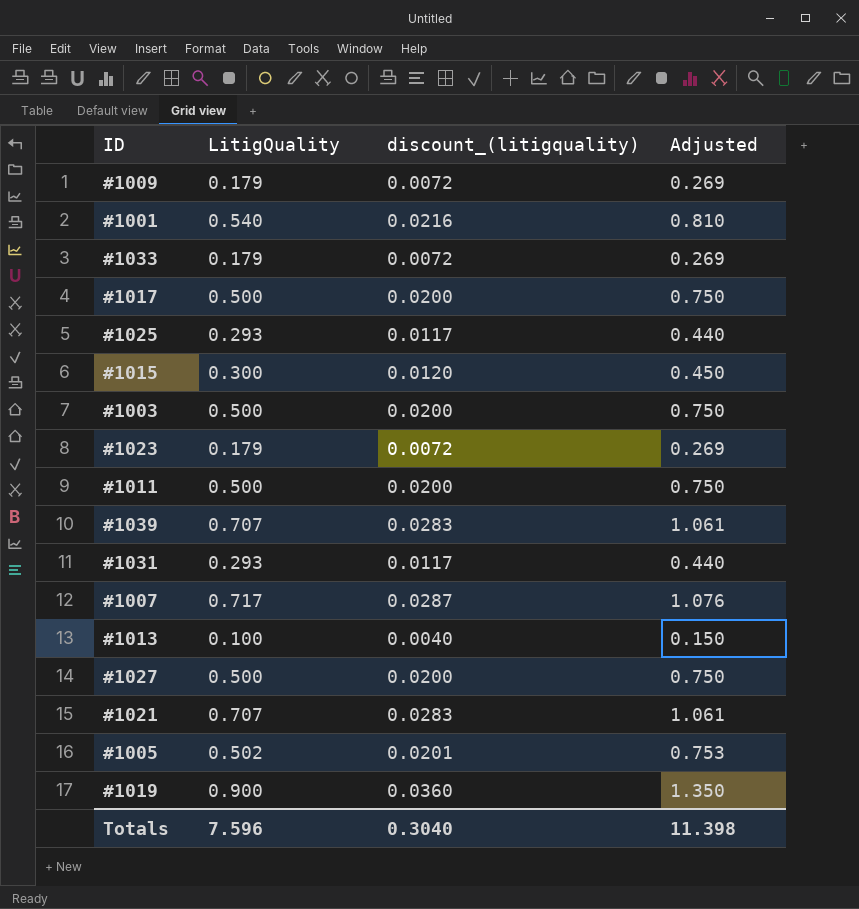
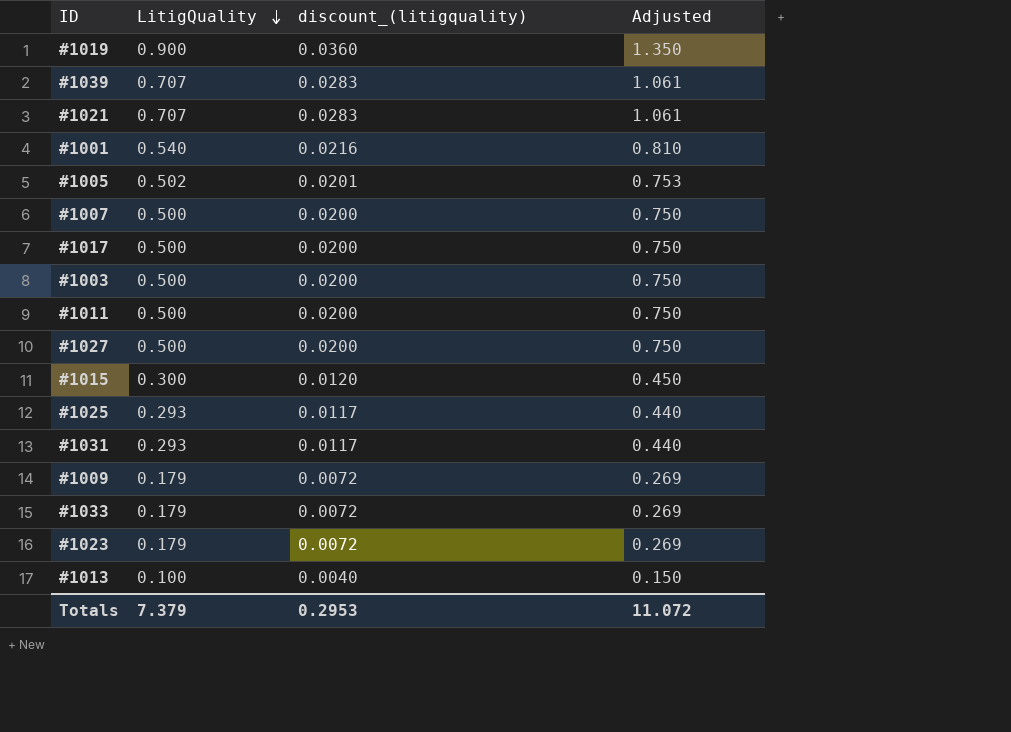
row order: none -> LitigQuality descending
#1007 | LitigQuality: 0.717 -> 0.500
#1007 | discount_(litigquality): 0.0287 -> 0.0200
#1007 | Adjusted: 1.076 -> 0.750
Totals | LitigQuality: 7.596 -> 7.379
Totals | discount_(litigquality): 0.3040 -> 0.2953
Totals | Adjusted: 11.398 -> 11.072

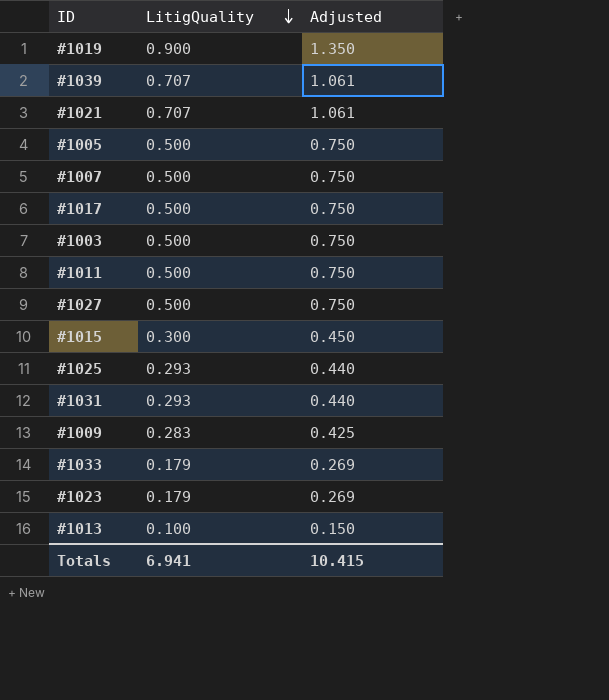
column discount_(litigquality) | formula: [LitigQuality] * 0.04 -> none
row #1001: 0.540 | 0.0216 | 0.810 -> none
#1005 | LitigQuality: 0.502 -> 0.500
#1005 | Adjusted: 0.753 -> 0.750
#1009 | LitigQuality: 0.179 -> 0.283
#1009 | Adjusted: 0.269 -> 0.425
Totals | LitigQuality: 7.379 -> 6.941
Totals | Adjusted: 11.072 -> 10.415

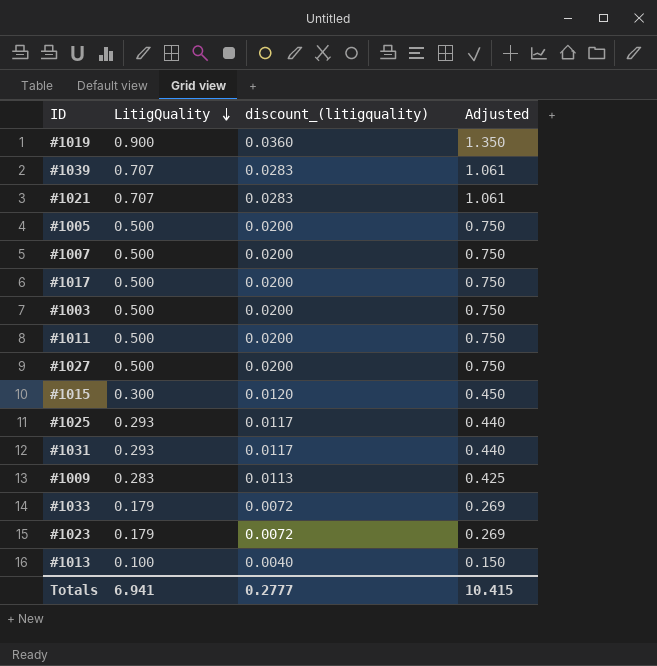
column discount_(litigquality) | formula: none -> [LitigQuality] * 0.04

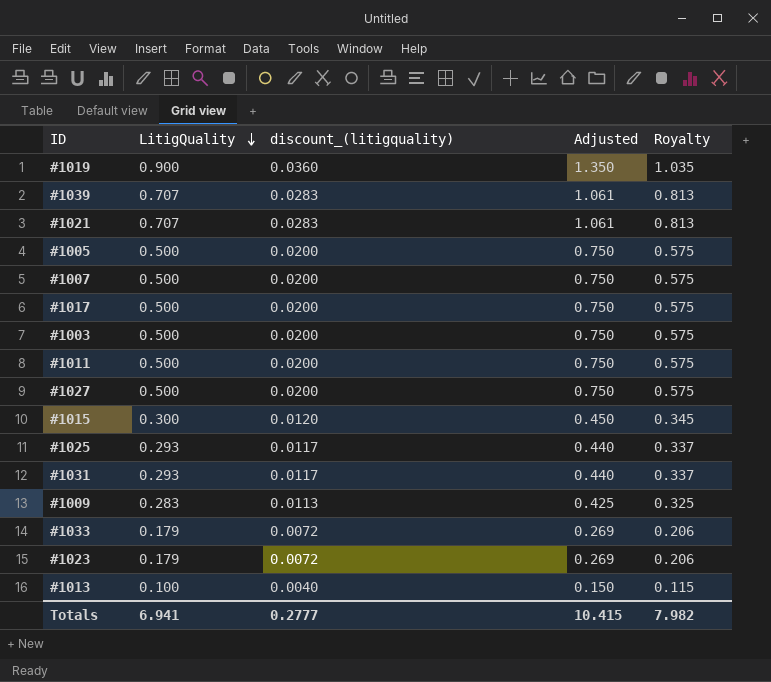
column Royalty | formula: none -> [LitigQuality] * 1.15

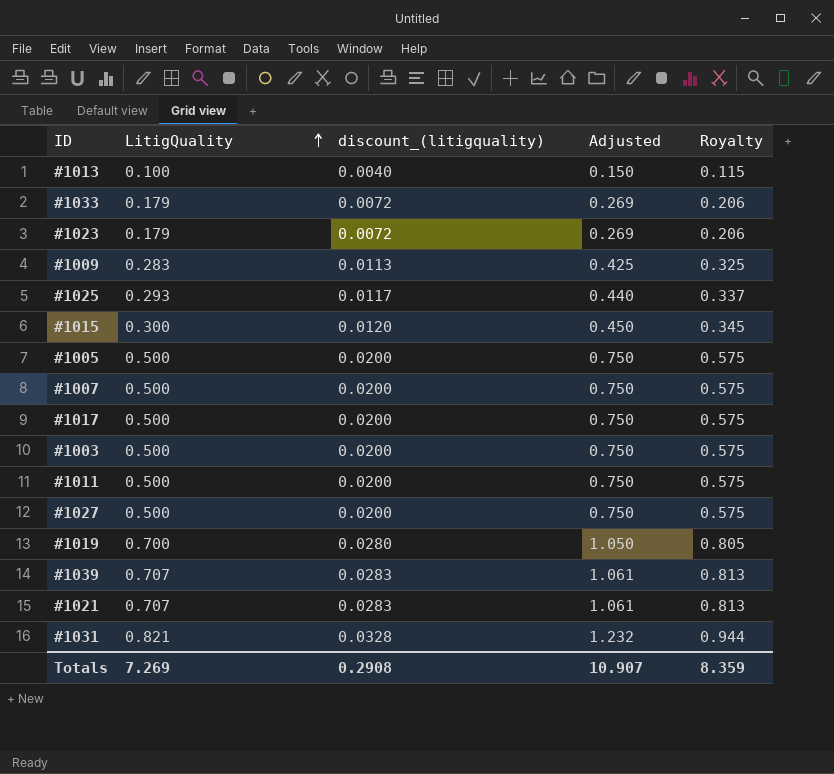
row order: LitigQuality descending -> LitigQuality ascending
#1019 | LitigQuality: 0.900 -> 0.700
#1019 | discount_(litigquality): 0.0360 -> 0.0280
#1019 | Adjusted: 1.350 -> 1.050
#1019 | Royalty: 1.035 -> 0.805
#1031 | LitigQuality: 0.293 -> 0.821
#1031 | discount_(litigquality): 0.0117 -> 0.0328
#1031 | Adjusted: 0.440 -> 1.232
#1031 | Royalty: 0.337 -> 0.944
Totals | LitigQuality: 6.941 -> 7.269
Totals | discount_(litigquality): 0.2777 -> 0.2908
Totals | Adjusted: 10.415 -> 10.907
Totals | Royalty: 7.982 -> 8.359

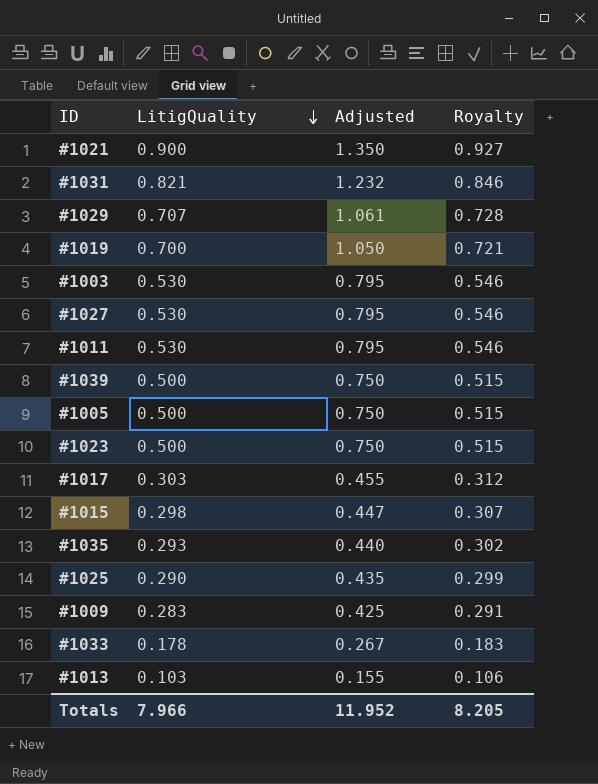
row order: LitigQuality ascending -> LitigQuality descending
column discount_(litigquality) | formula: [LitigQuality] * 0.04 -> none
column Royalty | formula: [LitigQuality] * 1.15 -> [LitigQuality] * 1.03
row #1007: 0.500 | 0.0200 | 0.750 | 0.575 -> none
#1021 | LitigQuality: 0.707 -> 0.900
#1021 | Adjusted: 1.061 -> 1.350
row #1029: none -> 0.707 | 1.061 | 0.728
#1003 | LitigQuality: 0.500 -> 0.530
#1003 | Adjusted: 0.750 -> 0.795
#1027 | LitigQuality: 0.500 -> 0.530
#1027 | Adjusted: 0.750 -> 0.795
#1011 | LitigQuality: 0.500 -> 0.530
#1011 | Adjusted: 0.750 -> 0.795
#1039 | LitigQuality: 0.707 -> 0.500
#1039 | Adjusted: 1.061 -> 0.750
#1023 | LitigQuality: 0.179 -> 0.500
#1023 | Adjusted: 0.269 -> 0.750
#1017 | LitigQuality: 0.500 -> 0.303
#1017 | Adjusted: 0.750 -> 0.455
#1015 | LitigQuality: 0.300 -> 0.298
#1015 | Adjusted: 0.450 -> 0.447
row #1035: none -> 0.293 | 0.440 | 0.302
#1025 | LitigQuality: 0.293 -> 0.290
#1025 | Adjusted: 0.440 -> 0.435
#1033 | LitigQuality: 0.179 -> 0.178
#1033 | Adjusted: 0.269 -> 0.267
#1013 | LitigQuality: 0.100 -> 0.103
#1013 | Adjusted: 0.150 -> 0.155
Totals | LitigQuality: 7.269 -> 7.966
Totals | Adjusted: 10.907 -> 11.952
Totals | Royalty: 8.359 -> 8.205

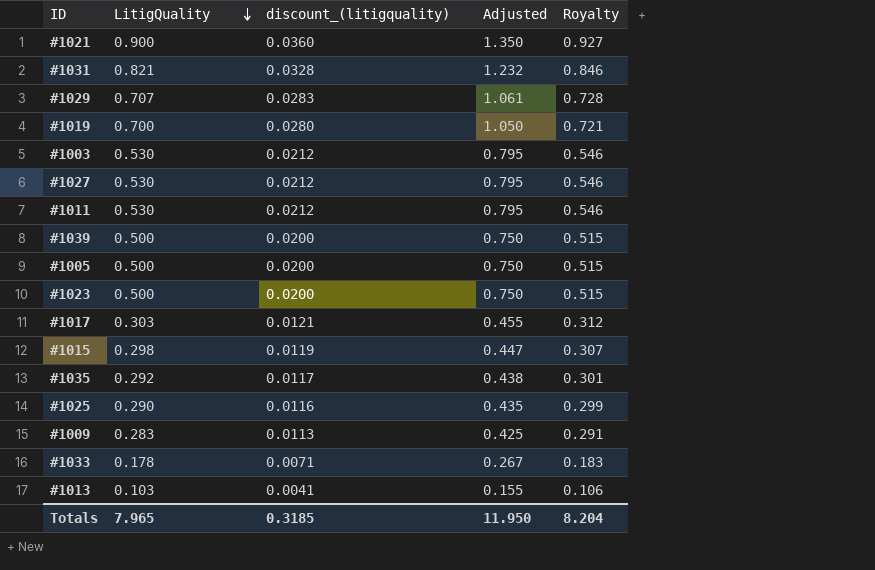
column discount_(litigquality) | formula: none -> [LitigQuality] * 0.04
#1035 | LitigQuality: 0.293 -> 0.292
#1035 | Adjusted: 0.440 -> 0.438
#1035 | Royalty: 0.302 -> 0.301
Totals | LitigQuality: 7.966 -> 7.965
Totals | Adjusted: 11.952 -> 11.950
Totals | Royalty: 8.205 -> 8.204

